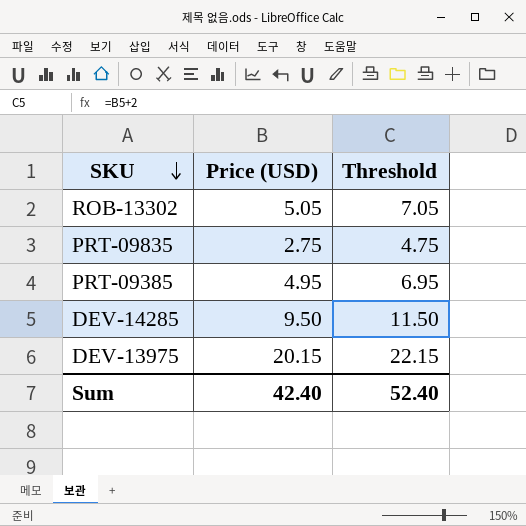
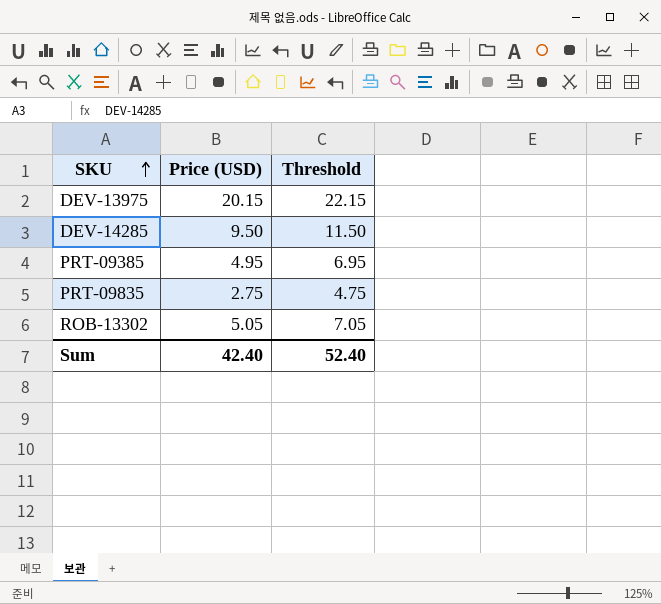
row order: SKU descending -> SKU ascending

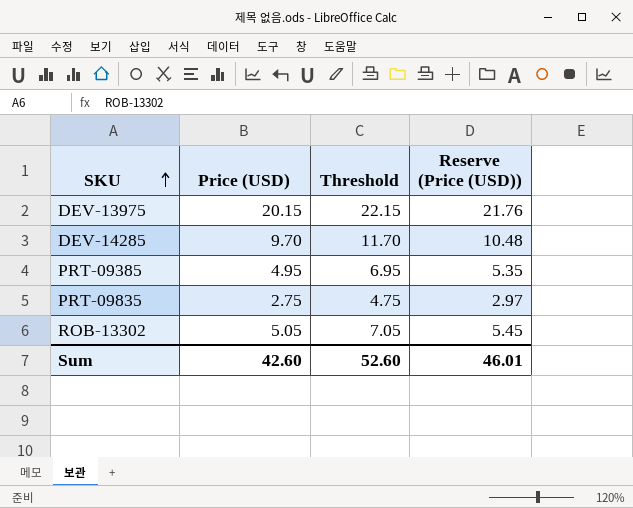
column Reserve (Price (USD)) | formula: none -> [Price (USD)] * 1.08
DEV-14285 | Price (USD): 9.50 -> 9.70
DEV-14285 | Threshold: 11.50 -> 11.70
Sum | Price (USD): 42.40 -> 42.60
Sum | Threshold: 52.40 -> 52.60

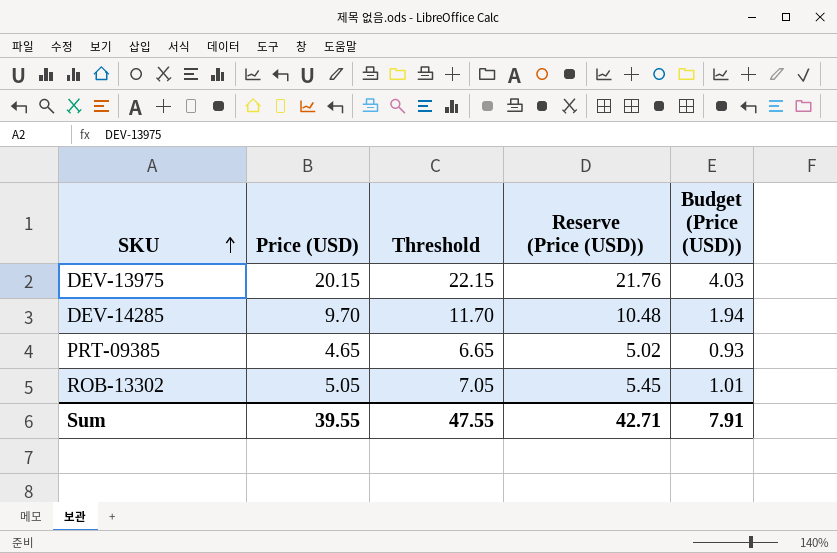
column Budget (Price (USD)) | formula: none -> [Price (USD)] * 0.2
row PRT-09835: 2.75 | 4.75 | 2.97 -> none
PRT-09385 | Price (USD): 4.95 -> 4.65
PRT-09385 | Threshold: 6.95 -> 6.65
PRT-09385 | Reserve (Price (USD)): 5.35 -> 5.02
Sum | Price (USD): 42.60 -> 39.55
Sum | Threshold: 52.60 -> 47.55
Sum | Reserve (Price (USD)): 46.01 -> 42.71

